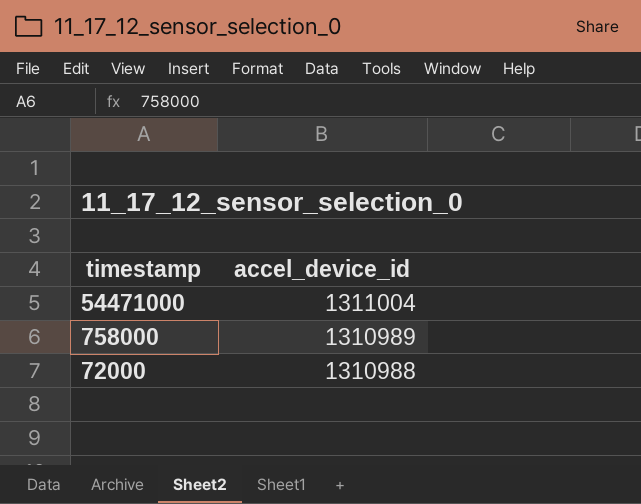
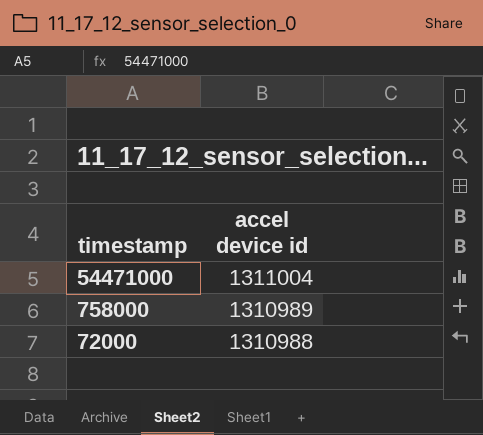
column name: accel_device_id -> accel device id

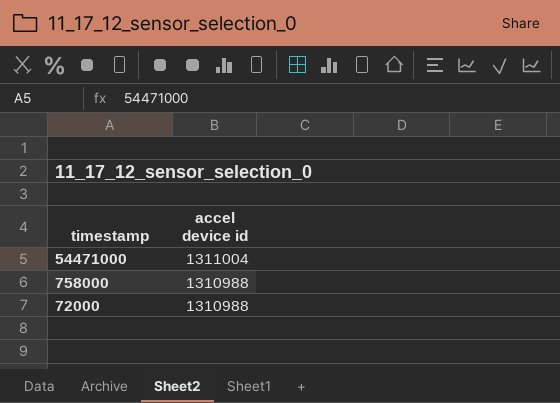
758000 | accel device id: 1310989 -> 1310988

